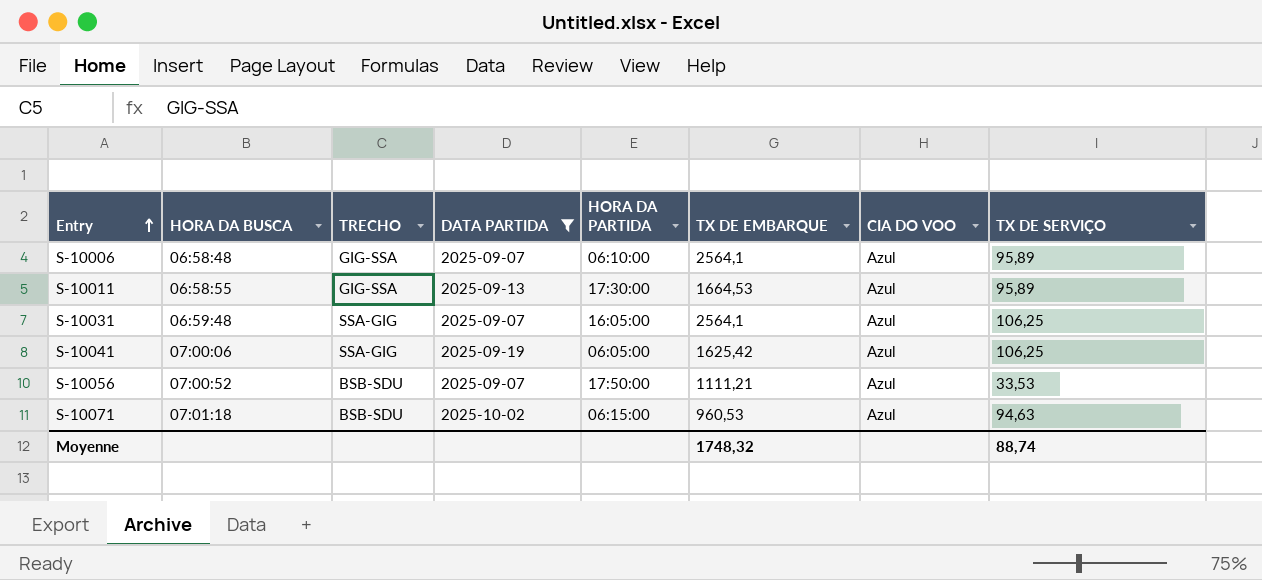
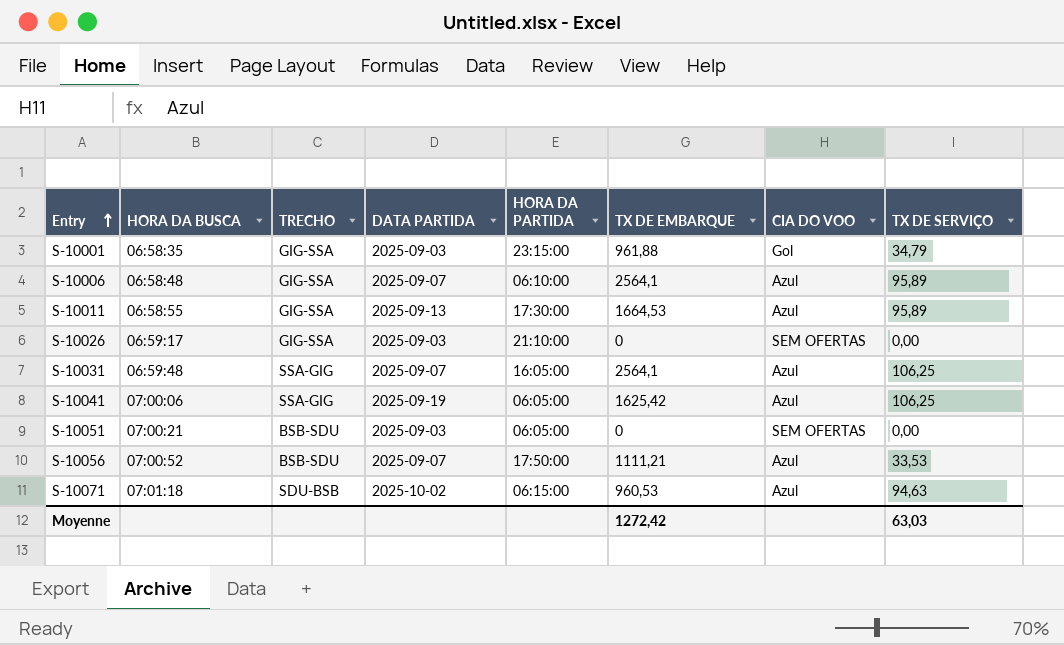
filter: DATA PARTIDA != 2025-09-03 -> none
S-10071 | TRECHO: BSB-SDU -> SDU-BSB
Moyenne | TX DE EMBARQUE: 1748,32 -> 1272,42
Moyenne | TX DE SERVIÇO: 88,74 -> 63,03

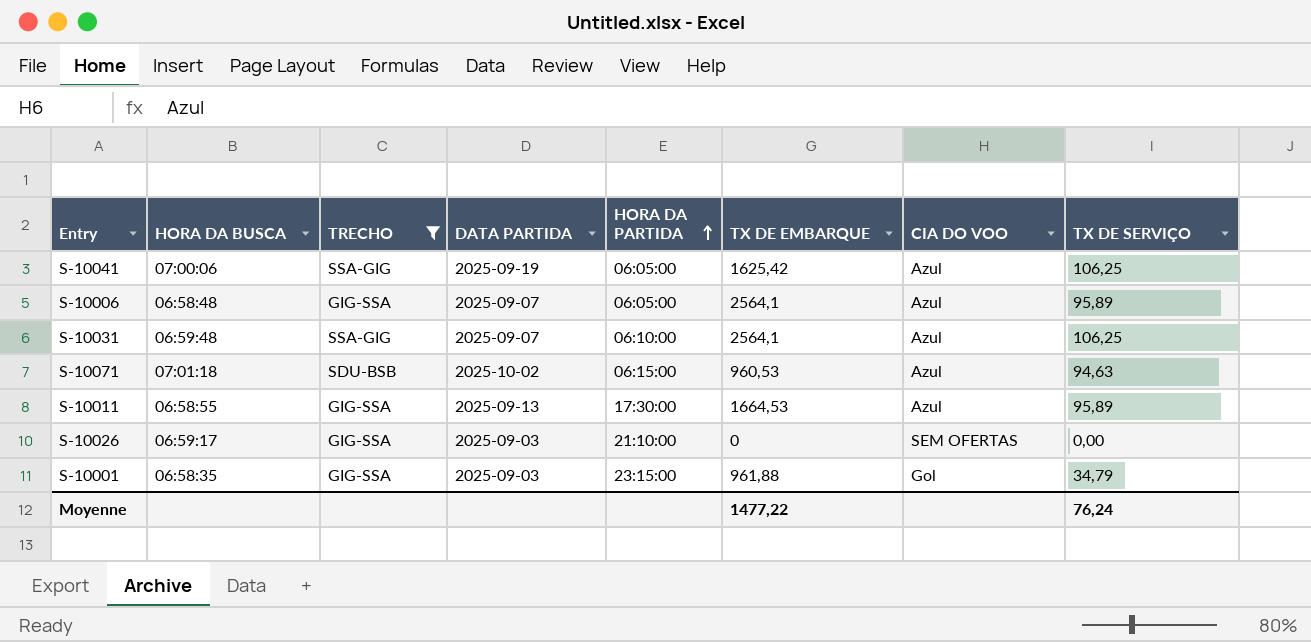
filter: none -> TRECHO != BSB-SDU
row order: Entry ascending -> HORA DA PARTIDA ascending
S-10006 | HORA DA PARTIDA: 06:10:00 -> 06:05:00
S-10031 | HORA DA PARTIDA: 16:05:00 -> 06:10:00
Moyenne | TX DE EMBARQUE: 1272,42 -> 1477,22
Moyenne | TX DE SERVIÇO: 63,03 -> 76,24

